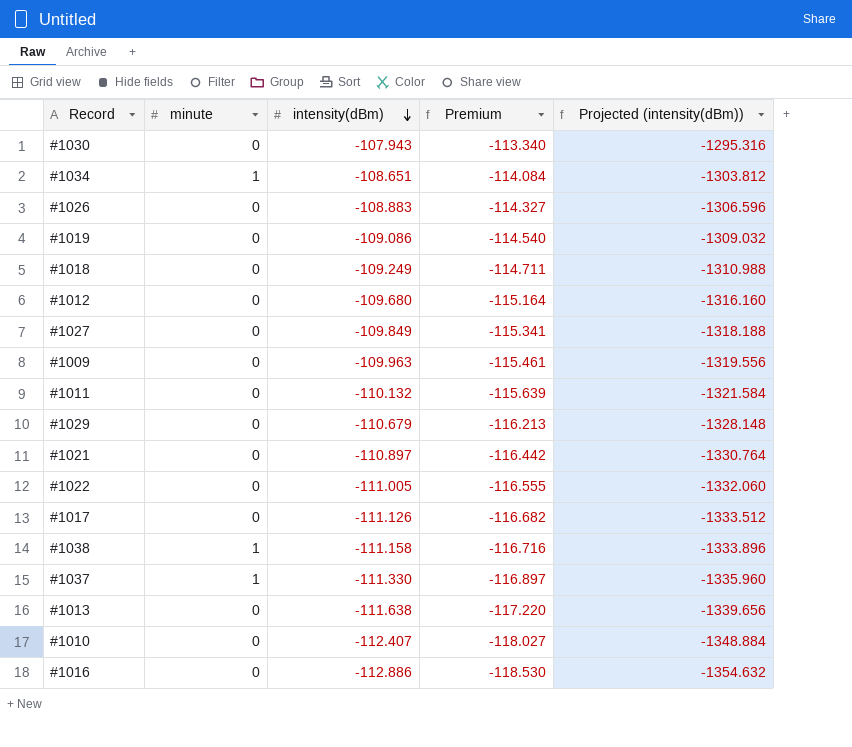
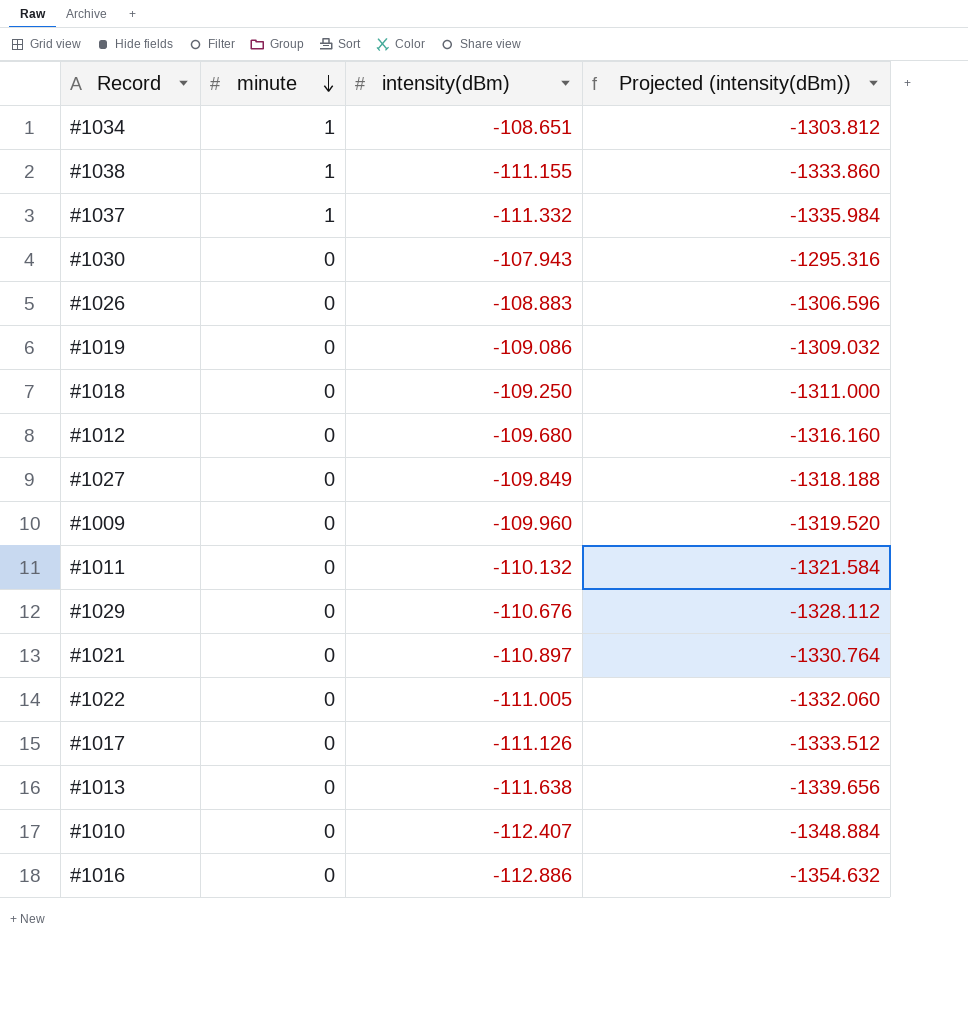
row order: intensity(dBm) descending -> minute descending
column Premium | formula: [intensity(dBm)] * 1.05 -> none
#1038 | intensity(dBm): -111.158 -> -111.155
#1038 | Projected (intensity(dBm)): -1333.896 -> -1333.860
#1037 | intensity(dBm): -111.330 -> -111.332
#1037 | Projected (intensity(dBm)): -1335.960 -> -1335.984
#1018 | intensity(dBm): -109.249 -> -109.250
#1018 | Projected (intensity(dBm)): -1310.988 -> -1311.000
#1009 | intensity(dBm): -109.963 -> -109.960
#1009 | Projected (intensity(dBm)): -1319.556 -> -1319.520
#1029 | intensity(dBm): -110.679 -> -110.676
#1029 | Projected (intensity(dBm)): -1328.148 -> -1328.112

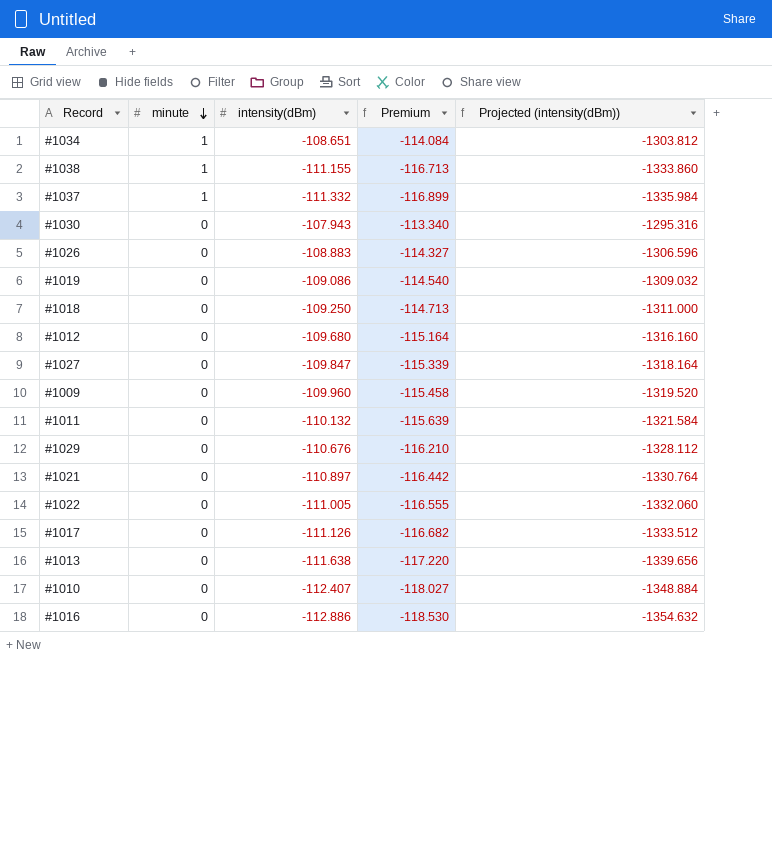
column Premium | formula: none -> [intensity(dBm)] * 1.05
#1027 | intensity(dBm): -109.849 -> -109.847
#1027 | Projected (intensity(dBm)): -1318.188 -> -1318.164

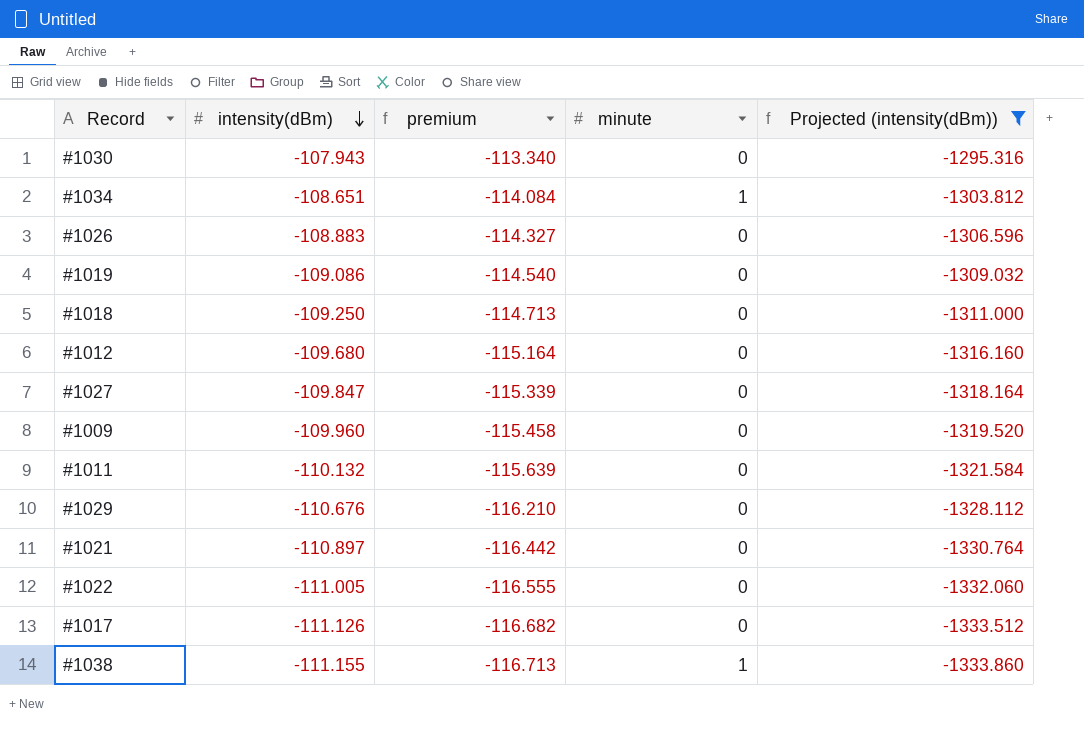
filter: none -> Projected (intensity(dBm)) >= -1333.860
row order: minute descending -> intensity(dBm) descending
column name: Premium -> premium
column minute | position: 2 -> 4

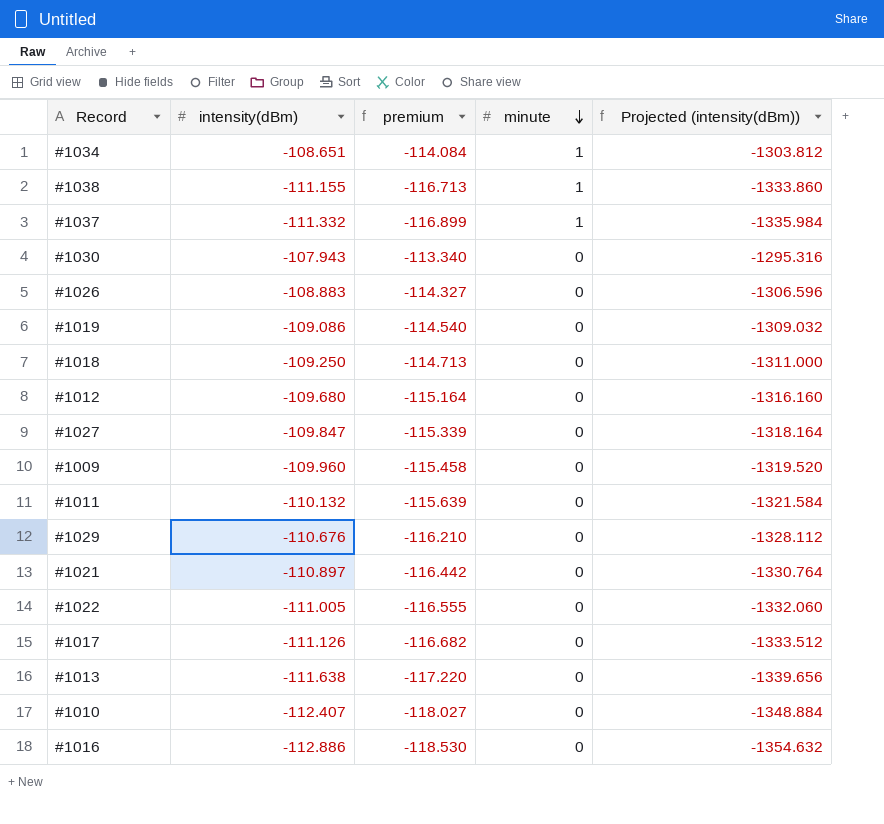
filter: Projected (intensity(dBm)) >= -1333.860 -> none
row order: intensity(dBm) descending -> minute descending

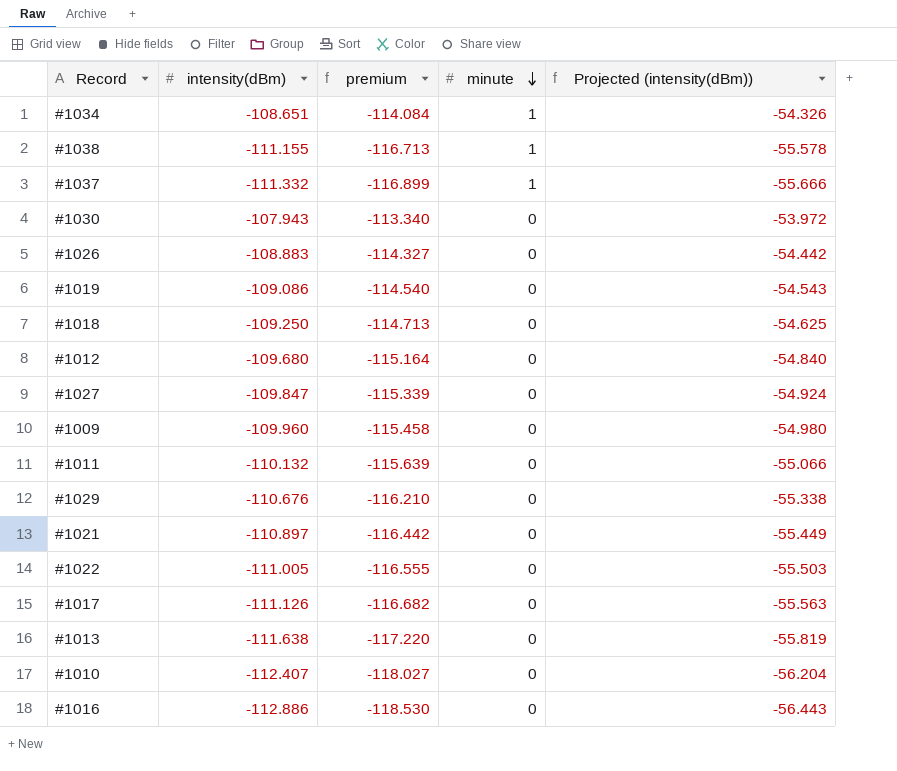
column Projected (intensity(dBm)) | formula: [intensity(dBm)] * 12 -> [intensity(dBm)] * 0.5

